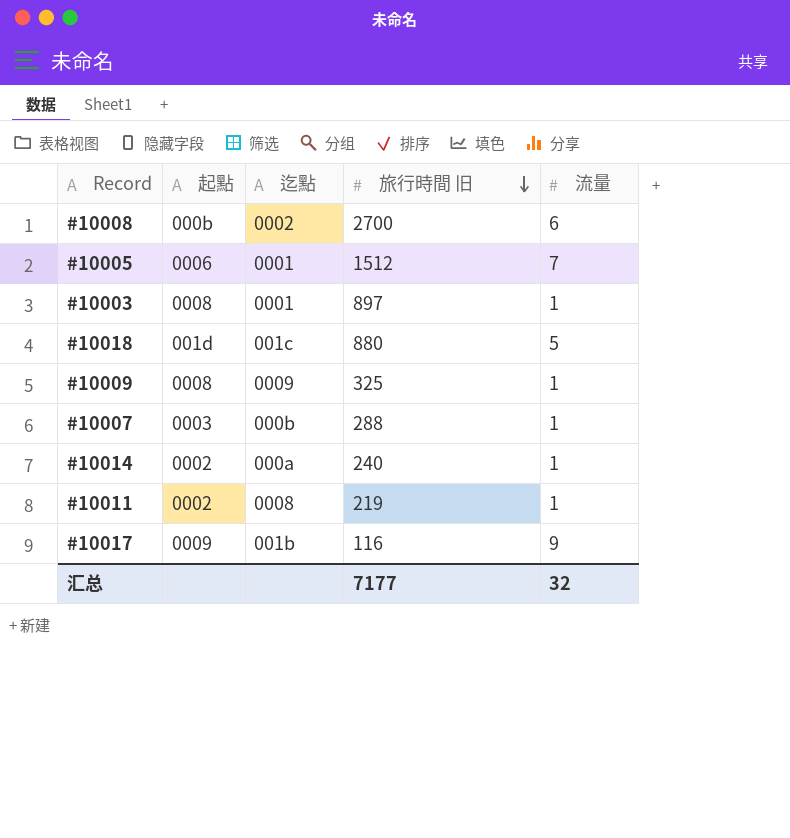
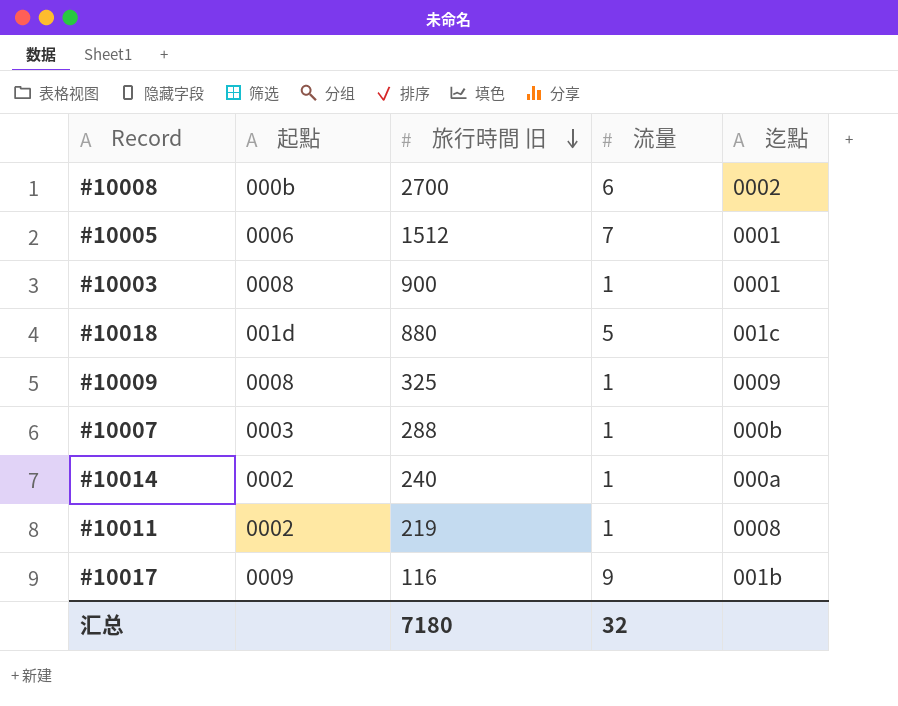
column 迄點 | position: 3 -> 5
#10003 | 旅行時間 旧: 897 -> 900
汇总 | 旅行時間 旧: 7177 -> 7180

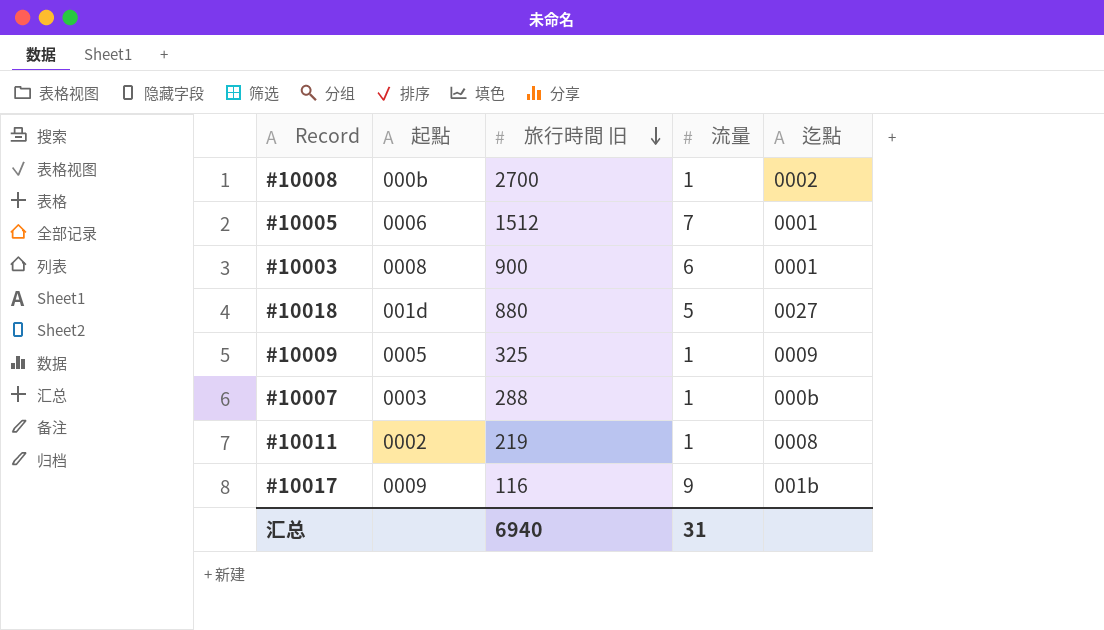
row #10014: 0002 | 240 | 1 | 000a -> none
#10008 | 流量: 6 -> 1
#10003 | 流量: 1 -> 6
#10018 | 迄點: 001c -> 0027
#10009 | 起點: 0008 -> 0005
汇总 | 旅行時間 旧: 7180 -> 6940
汇总 | 流量: 32 -> 31

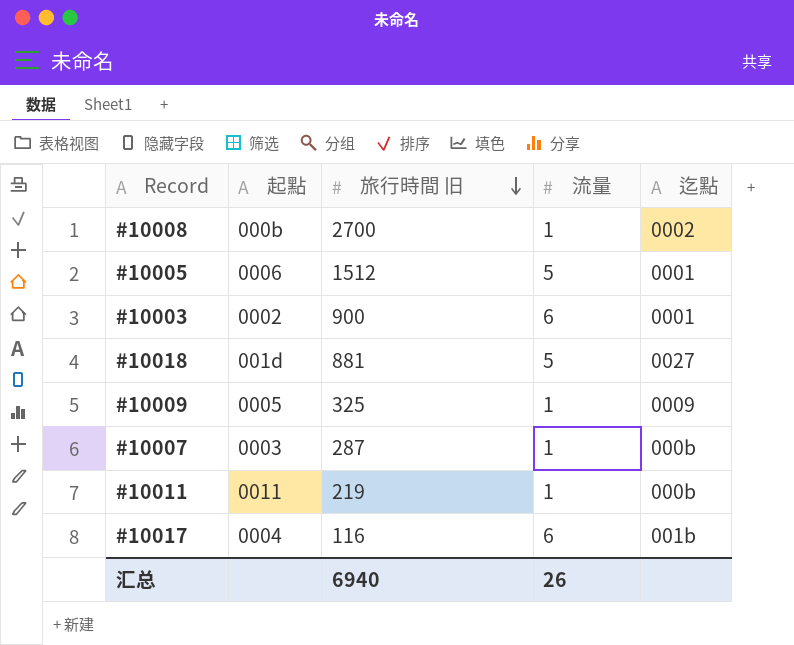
#10005 | 流量: 7 -> 5
#10003 | 起點: 0008 -> 0002
#10018 | 旅行時間 旧: 880 -> 881
#10007 | 旅行時間 旧: 288 -> 287
#10011 | 起點: 0002 -> 0011
#10011 | 迄點: 0008 -> 000b
#10017 | 起點: 0009 -> 0004
#10017 | 流量: 9 -> 6
汇总 | 流量: 31 -> 26

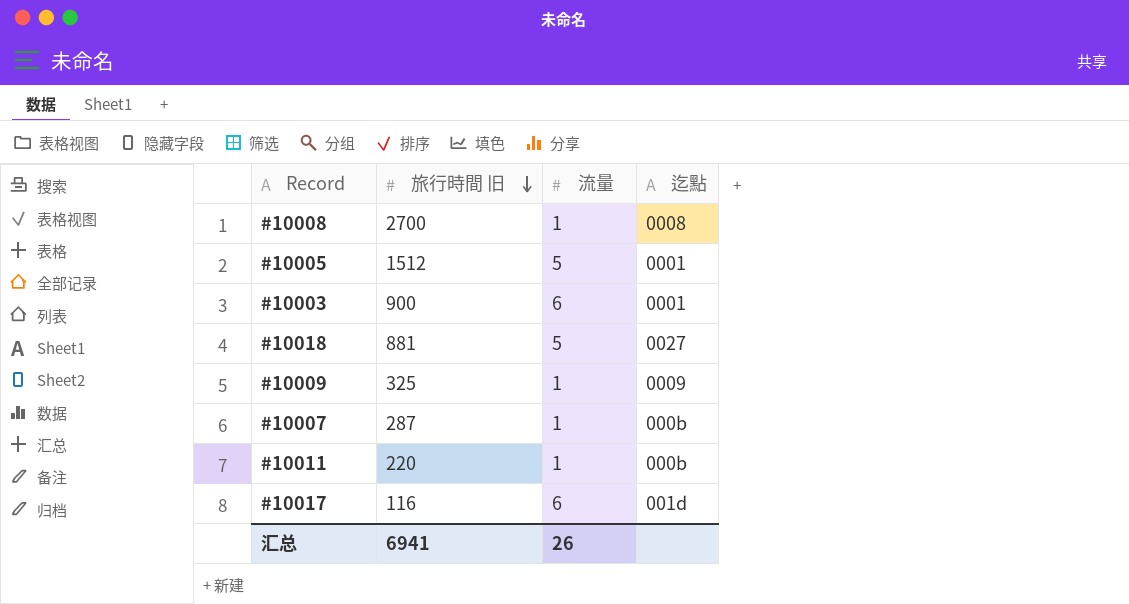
column 起點 | position: 2 -> none
#10008 | 迄點: 0002 -> 0008
#10011 | 旅行時間 旧: 219 -> 220
#10017 | 迄點: 001b -> 001d
汇总 | 旅行時間 旧: 6940 -> 6941

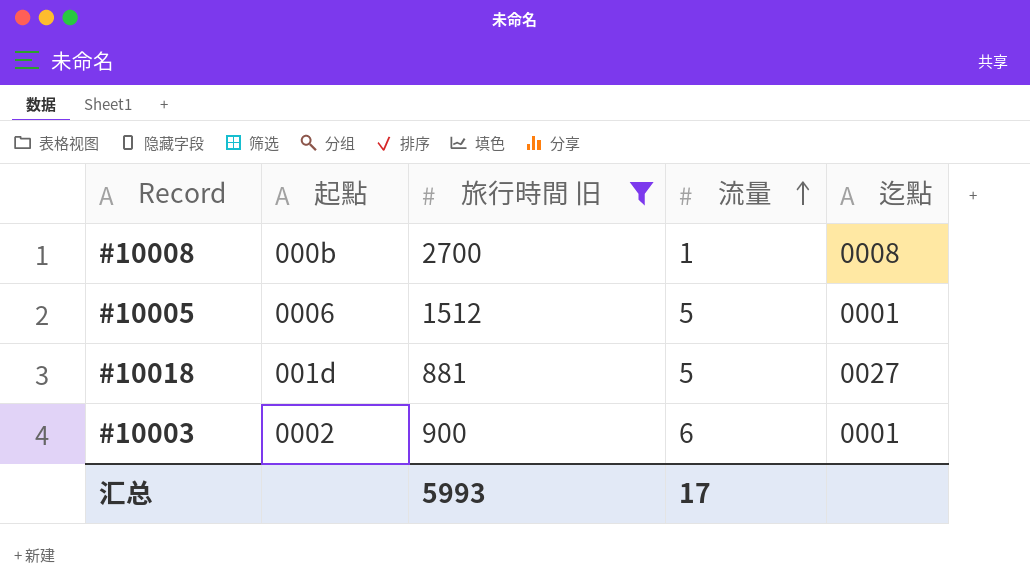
filter: none -> 旅行時間 旧 >= 881
row order: 旅行時間 旧 descending -> 流量 ascending
column 起點 | position: none -> 2
汇总 | 旅行時間 旧: 6941 -> 5993
汇总 | 流量: 26 -> 17

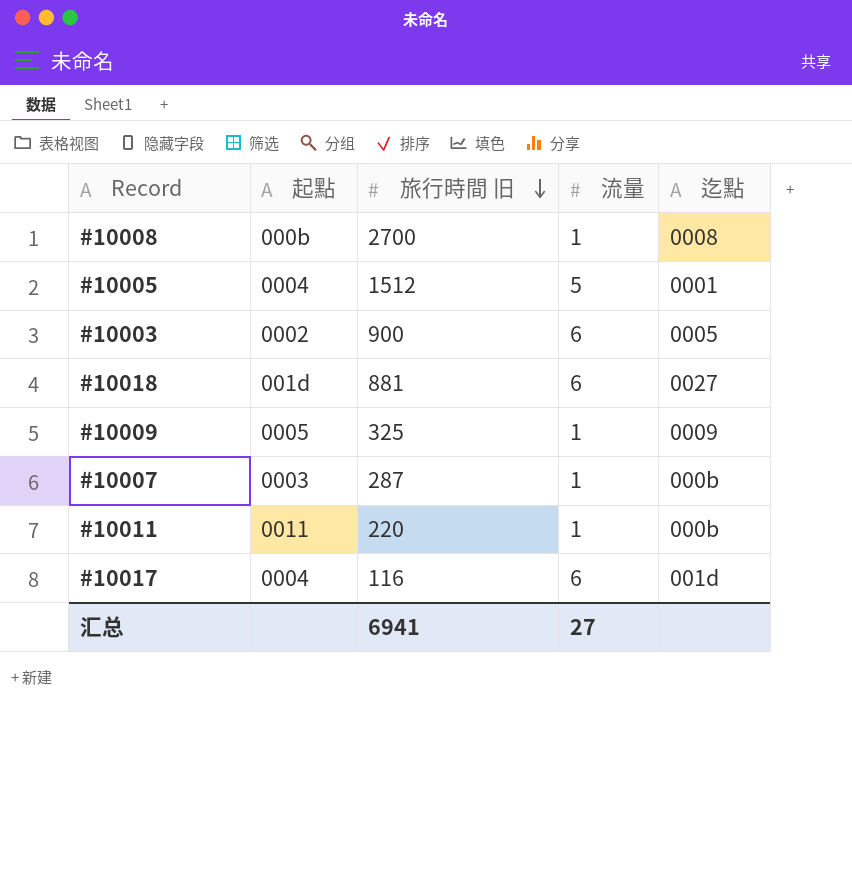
filter: 旅行時間 旧 >= 881 -> none
row order: 流量 ascending -> 旅行時間 旧 descending
#10005 | 起點: 0006 -> 0004
#10003 | 迄點: 0001 -> 0005
#10018 | 流量: 5 -> 6
汇总 | 旅行時間 旧: 5993 -> 6941
汇总 | 流量: 17 -> 27

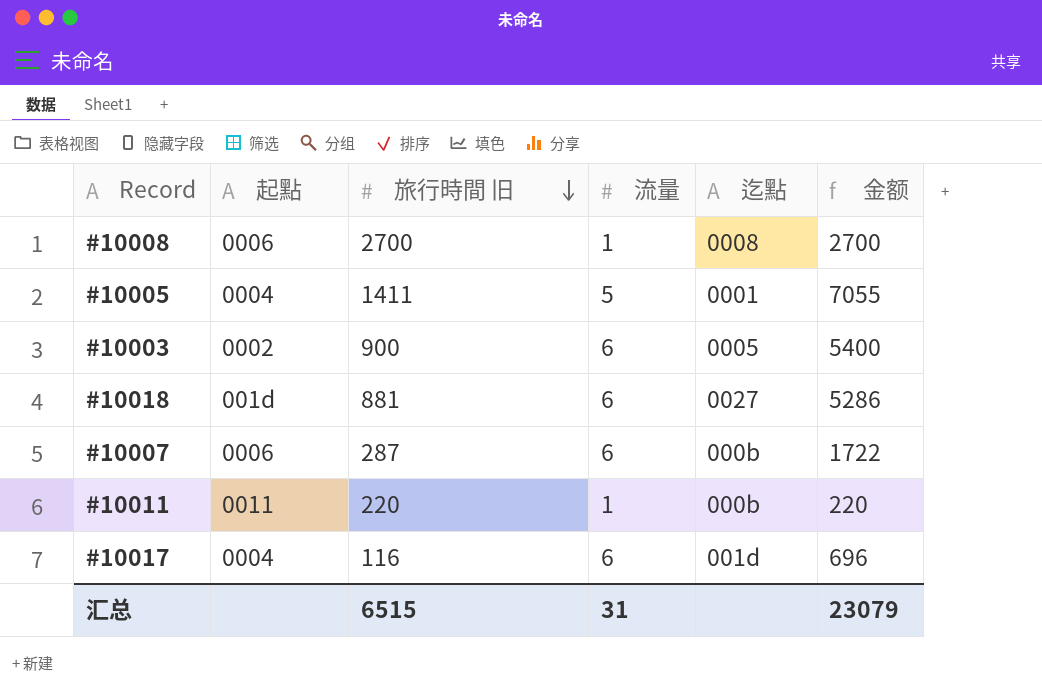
column 金额 | formula: none -> [旅行時間 旧] * [流量]
row #10009: 0005 | 325 | 1 | 0009 -> none
#10008 | 起點: 000b -> 0006
#10005 | 旅行時間 旧: 1512 -> 1411
#10007 | 起點: 0003 -> 0006
#10007 | 流量: 1 -> 6
汇总 | 旅行時間 旧: 6941 -> 6515
汇总 | 流量: 27 -> 31

